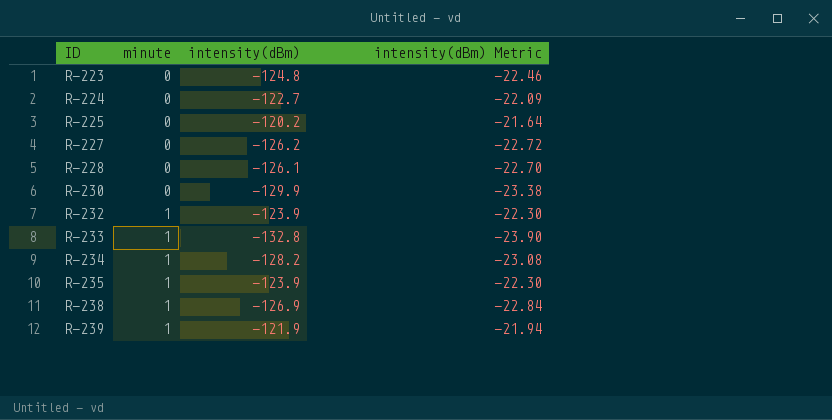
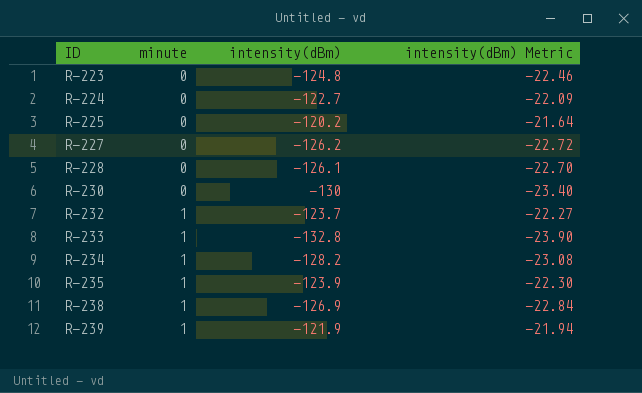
R-230 | intensity(dBm): -129.9 -> -130
R-230 | intensity(dBm) Metric: -23.38 -> -23.40
R-232 | intensity(dBm): -123.9 -> -123.7
R-232 | intensity(dBm) Metric: -22.30 -> -22.27

